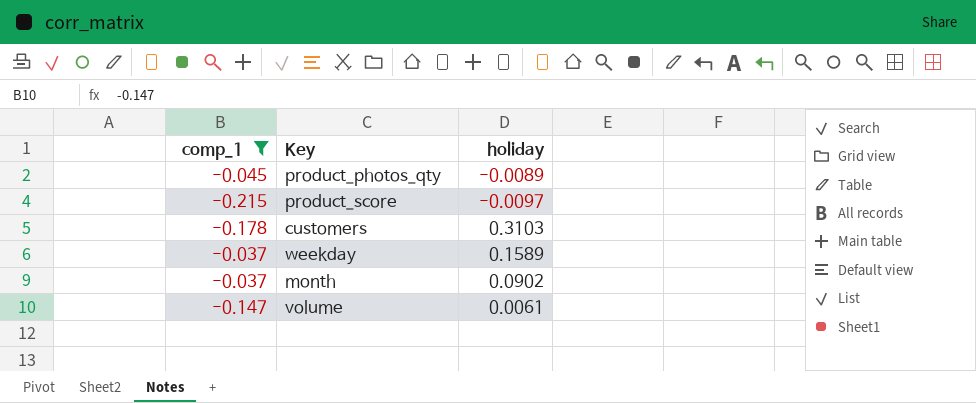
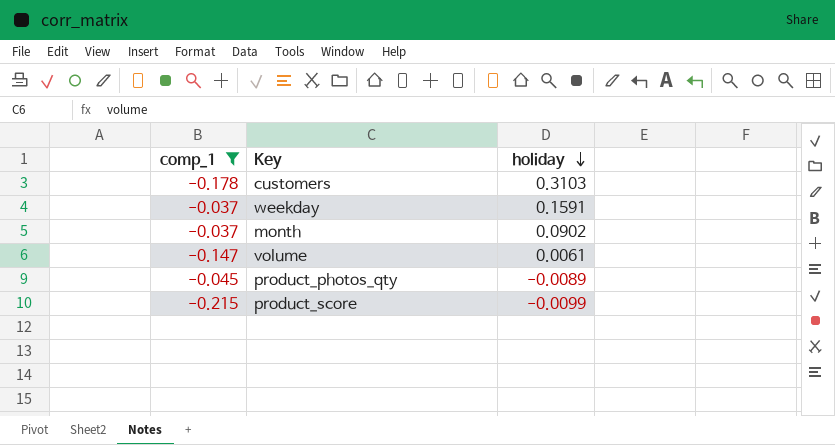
row order: none -> holiday descending
weekday | holiday: 0.1589 -> 0.1591
product_score | holiday: -0.0097 -> -0.0099

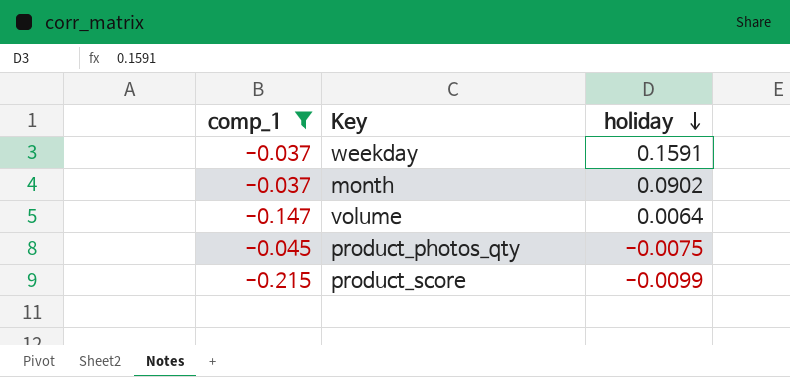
row customers: -0.178 | 0.3103 -> none
volume | holiday: 0.0061 -> 0.0064
product_photos_qty | holiday: -0.0089 -> -0.0075

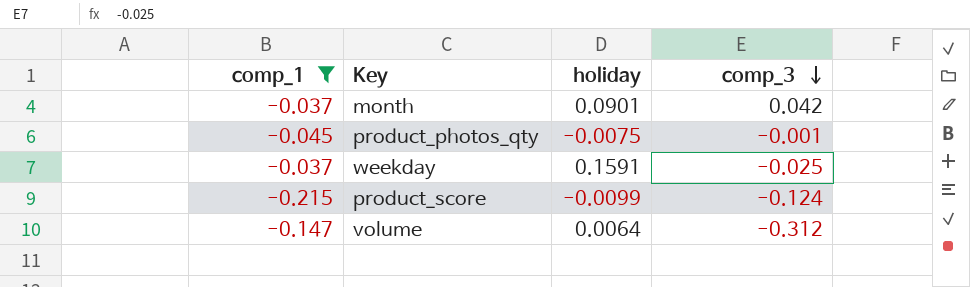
row order: holiday descending -> comp_3 descending
column comp_3 | position: none -> 4
month | holiday: 0.0902 -> 0.0901

